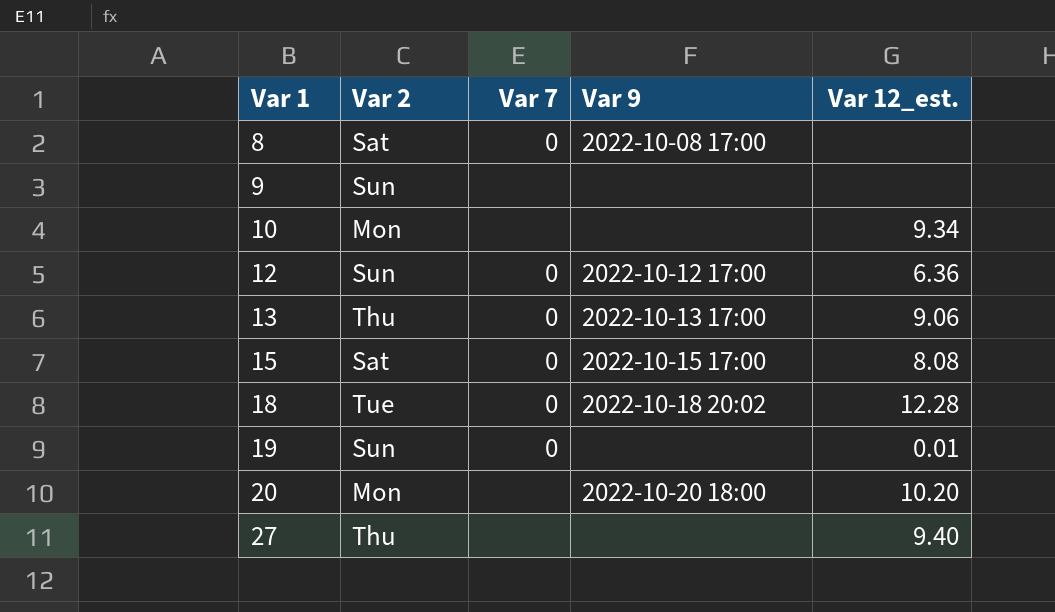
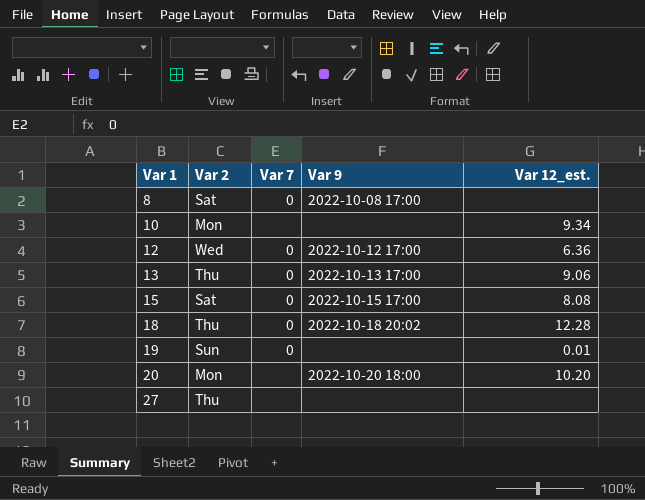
row 9: Sun | none | none | none -> none
12 | Var 2: Sun -> Wed
18 | Var 2: Tue -> Thu
27 | Var 12_est.: 9.40 -> none

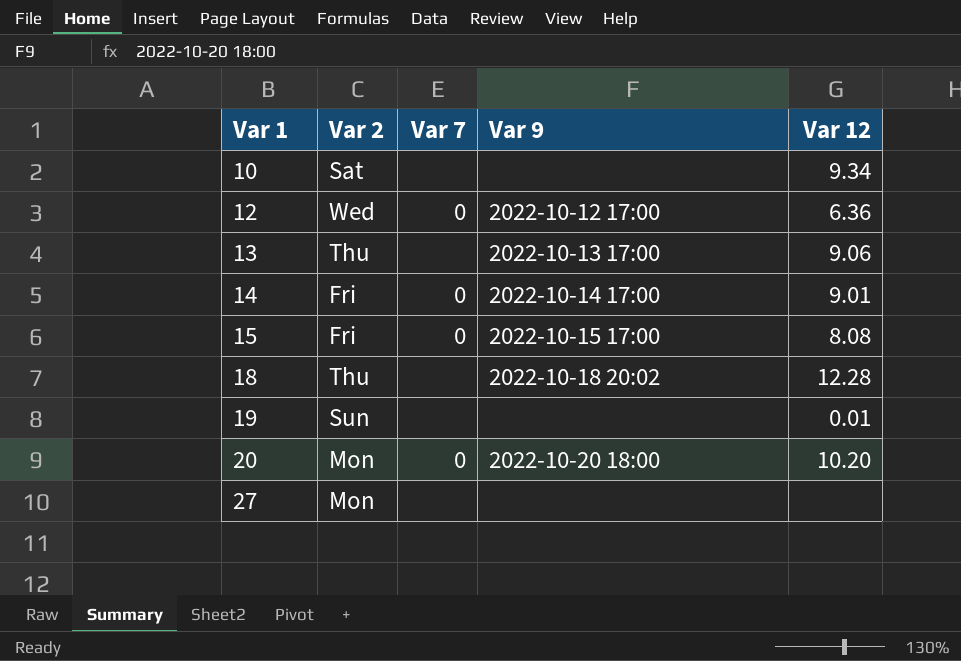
column name: Var 12_est. -> Var 12
row 8: Sat | 0 | 2022-10-08 17:00 | none -> none
10 | Var 2: Mon -> Sat
13 | Var 7: 0 -> none
row 14: none -> Fri | 0 | 2022-10-14 17:00 | 9.01
15 | Var 2: Sat -> Fri
18 | Var 7: 0 -> none
19 | Var 7: 0 -> none
20 | Var 7: none -> 0
27 | Var 2: Thu -> Mon

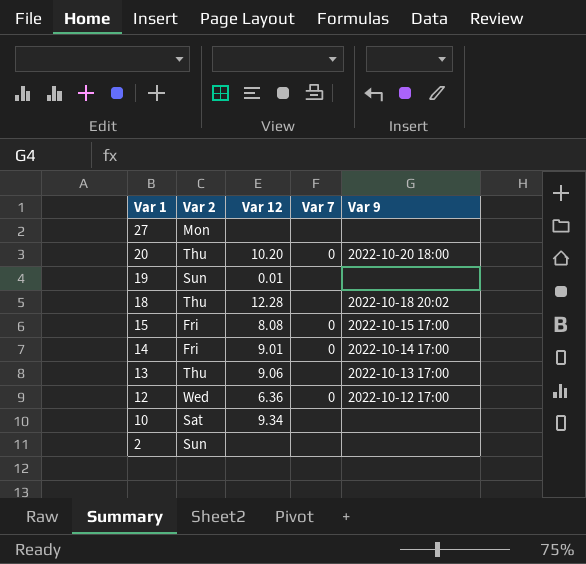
row order: Var 1 ascending -> Var 1 descending
column Var 12 | position: 5 -> 3
20 | Var 2: Mon -> Thu
row 2: none -> Sun | none | none | none

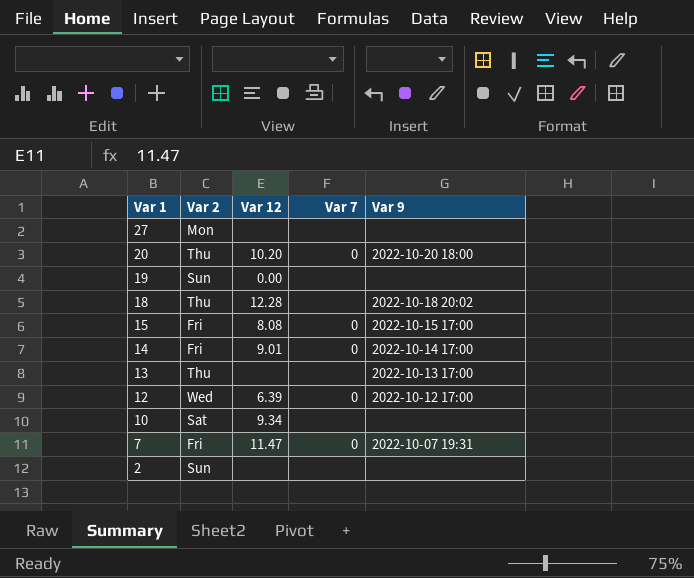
19 | Var 12: 0.01 -> 0.00
13 | Var 12: 9.06 -> none
12 | Var 12: 6.36 -> 6.39
row 7: none -> Fri | 11.47 | 0 | 2022-10-07 19:31

